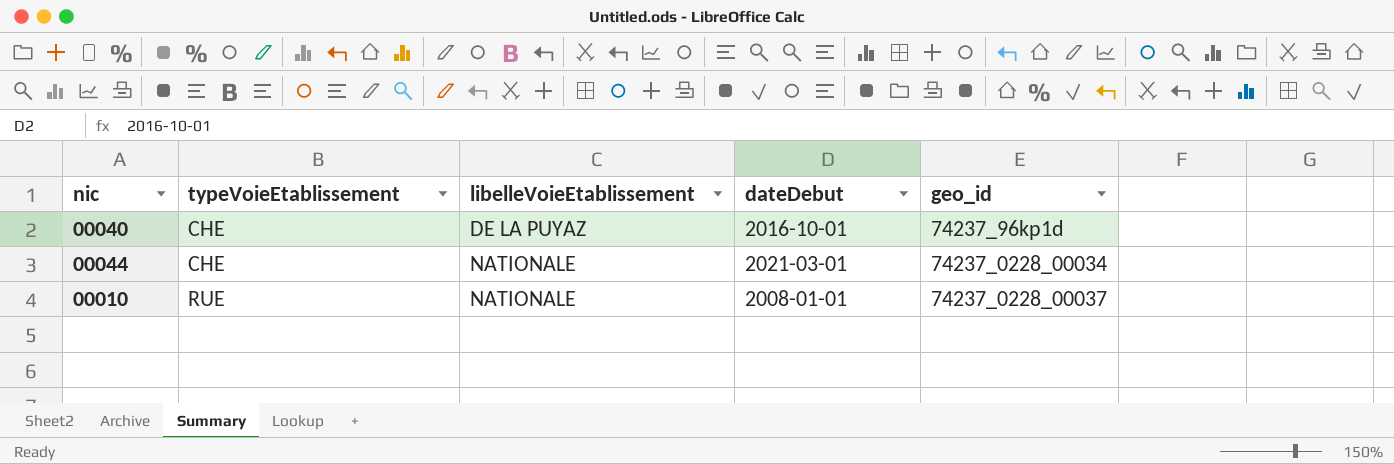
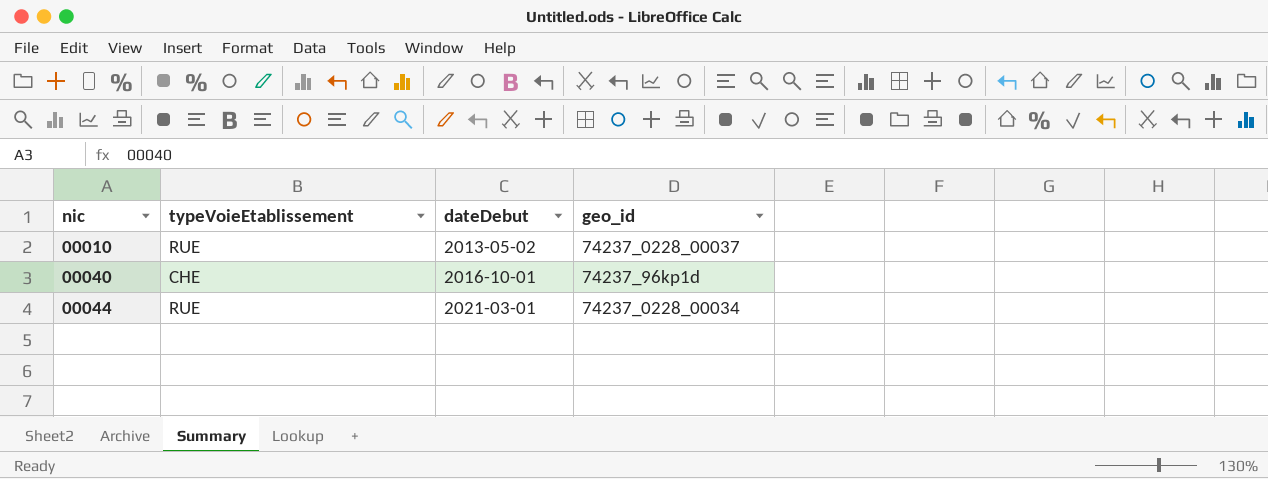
row order: typeVoieEtablissement ascending -> nic ascending
column libelleVoieEtablissement | position: 3 -> none
00010 | dateDebut: 2008-01-01 -> 2013-05-02
00044 | typeVoieEtablissement: CHE -> RUE

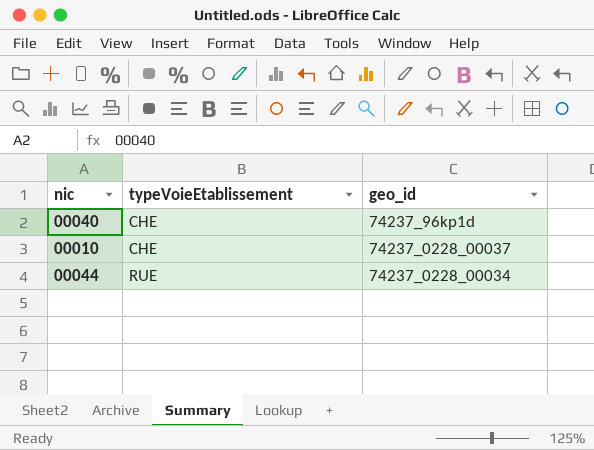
row order: nic ascending -> typeVoieEtablissement ascending
column dateDebut | position: 3 -> none
00010 | typeVoieEtablissement: RUE -> CHE

